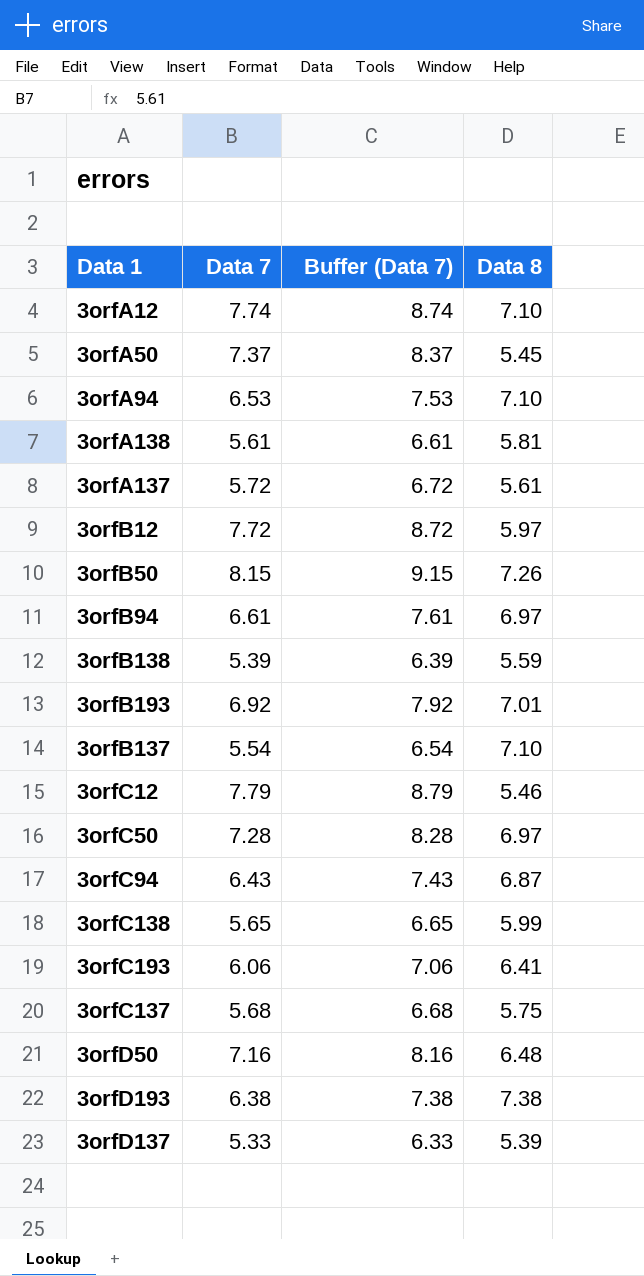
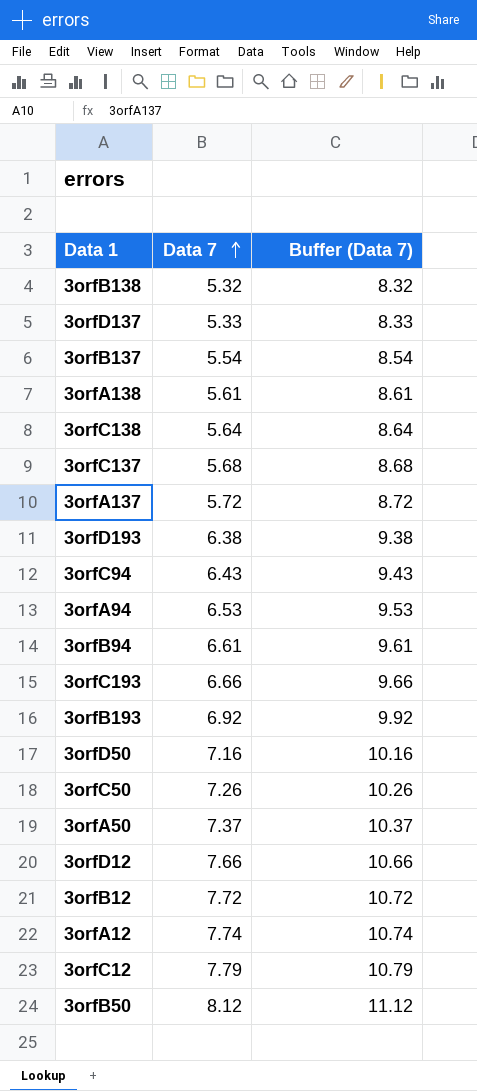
row order: none -> Data 7 ascending
column Data 8 | position: 4 -> none
column Buffer (Data 7) | formula: [Data 7] + 1 -> [Data 7] + 3
3orfB138 | Data 7: 5.39 -> 5.32
3orfC138 | Data 7: 5.65 -> 5.64
3orfC193 | Data 7: 6.06 -> 6.66
3orfC50 | Data 7: 7.28 -> 7.26
row 3orfD12: none -> 7.66 | 10.66
3orfB50 | Data 7: 8.15 -> 8.12

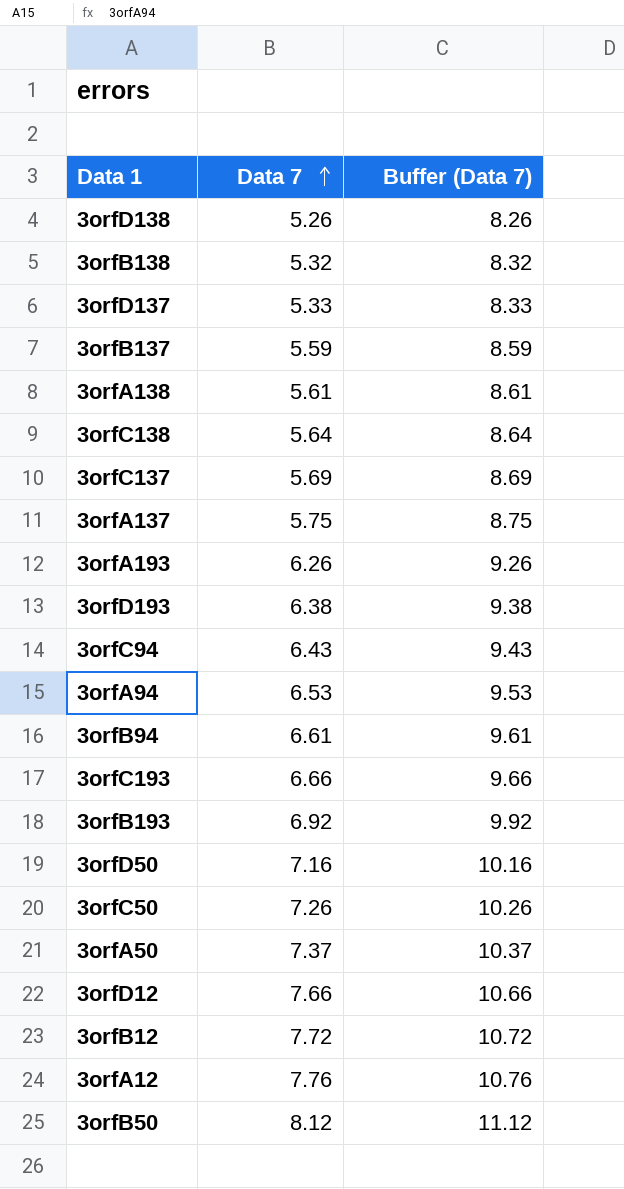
row 3orfC12: 7.79 | 10.79 -> none
row 3orfD138: none -> 5.26 | 8.26
3orfB137 | Data 7: 5.54 -> 5.59
3orfB137 | Buffer (Data 7): 8.54 -> 8.59
3orfC137 | Data 7: 5.68 -> 5.69
3orfC137 | Buffer (Data 7): 8.68 -> 8.69
3orfA137 | Data 7: 5.72 -> 5.75
3orfA137 | Buffer (Data 7): 8.72 -> 8.75
row 3orfA193: none -> 6.26 | 9.26
3orfA12 | Data 7: 7.74 -> 7.76
3orfA12 | Buffer (Data 7): 10.74 -> 10.76

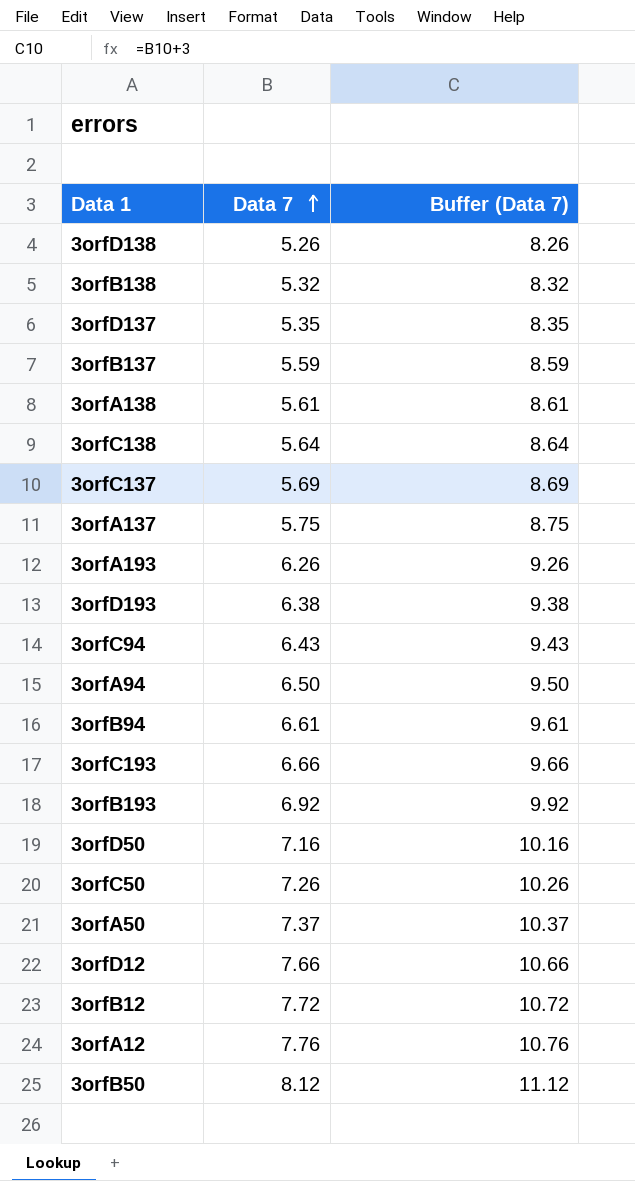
3orfD137 | Data 7: 5.33 -> 5.35
3orfD137 | Buffer (Data 7): 8.33 -> 8.35
3orfA94 | Data 7: 6.53 -> 6.50
3orfA94 | Buffer (Data 7): 9.53 -> 9.50

